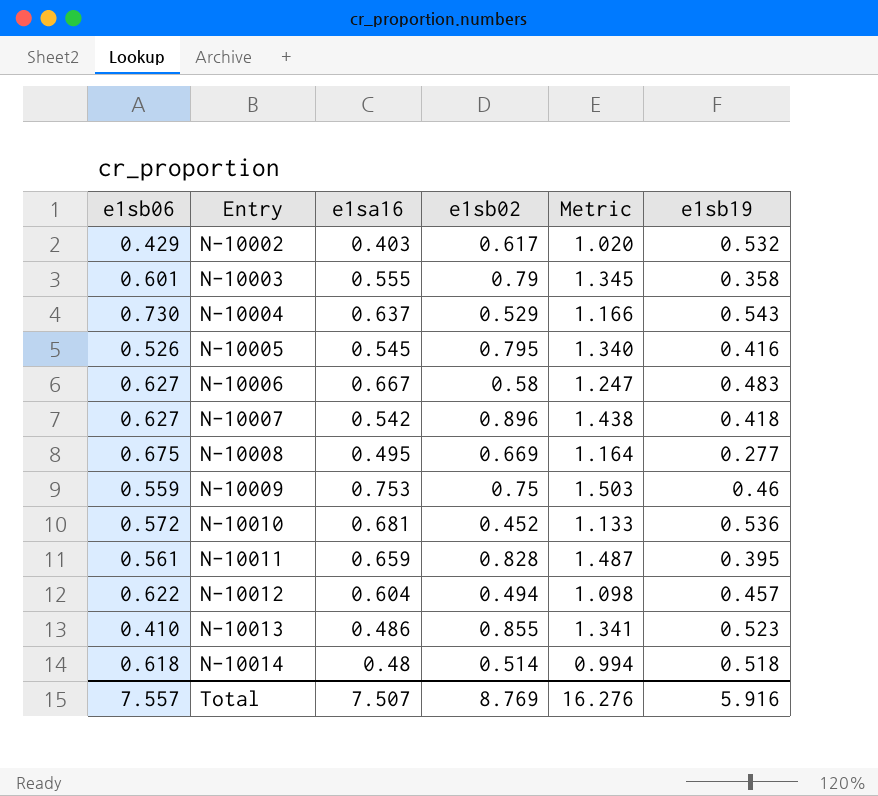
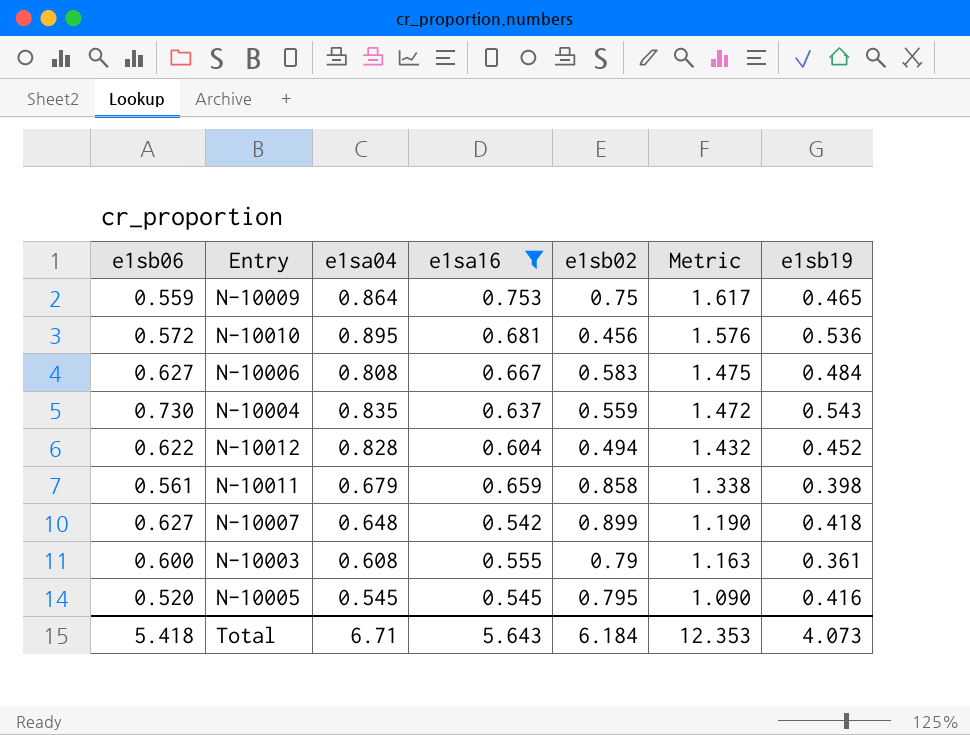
filter: none -> e1sa16 >= 0.542
row order: Entry ascending -> Metric descending
column e1sa04 | position: none -> 3
column Metric | formula: [e1sa16] + [e1sb02] -> [e1sa04] + [e1sa16]
N-10009 | e1sb19: 0.46 -> 0.465
N-10010 | e1sb02: 0.452 -> 0.456
N-10006 | e1sb02: 0.58 -> 0.583
N-10006 | e1sb19: 0.483 -> 0.484
N-10004 | e1sb02: 0.529 -> 0.559
N-10012 | e1sb19: 0.457 -> 0.452
N-10011 | e1sb02: 0.828 -> 0.858
N-10011 | e1sb19: 0.395 -> 0.398
N-10007 | e1sb02: 0.896 -> 0.899
N-10003 | e1sb06: 0.601 -> 0.600
N-10003 | e1sb19: 0.358 -> 0.361
N-10005 | e1sb06: 0.526 -> 0.520
Total | e1sb06: 7.557 -> 5.418
Total | e1sa16: 7.507 -> 5.643
Total | e1sb02: 8.769 -> 6.184
Total | Metric: 16.276 -> 12.353
Total | e1sb19: 5.916 -> 4.073

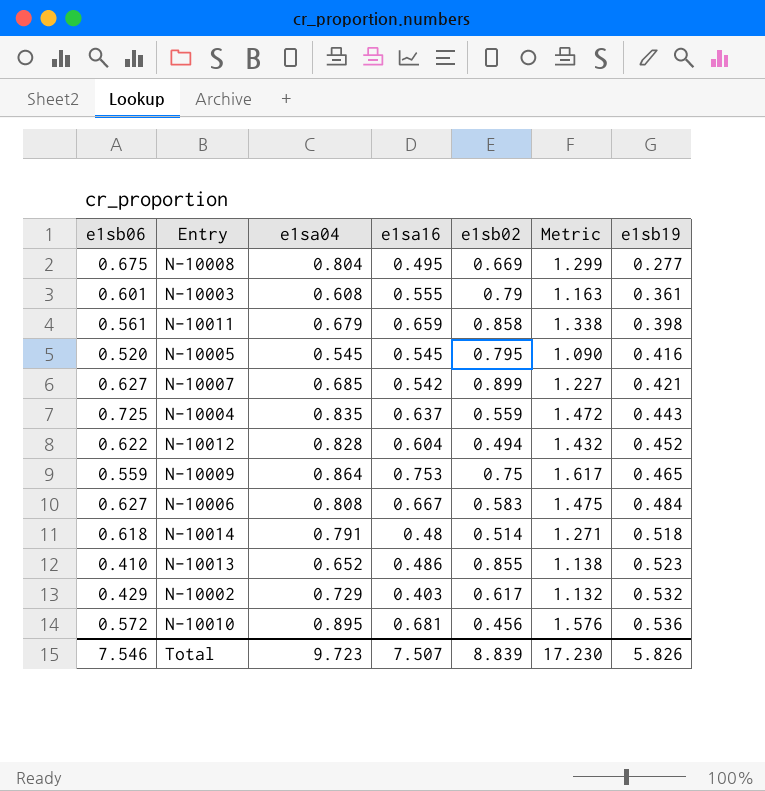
filter: e1sa16 >= 0.542 -> none
row order: Metric descending -> e1sb19 ascending
N-10003 | e1sb06: 0.600 -> 0.601
N-10007 | e1sa04: 0.648 -> 0.685
N-10007 | Metric: 1.190 -> 1.227
N-10007 | e1sb19: 0.418 -> 0.421
N-10004 | e1sb06: 0.730 -> 0.725
N-10004 | e1sb19: 0.543 -> 0.443
Total | e1sb06: 5.418 -> 7.546
Total | e1sa04: 6.71 -> 9.723
Total | e1sa16: 5.643 -> 7.507
Total | e1sb02: 6.184 -> 8.839
Total | Metric: 12.353 -> 17.230
Total | e1sb19: 4.073 -> 5.826

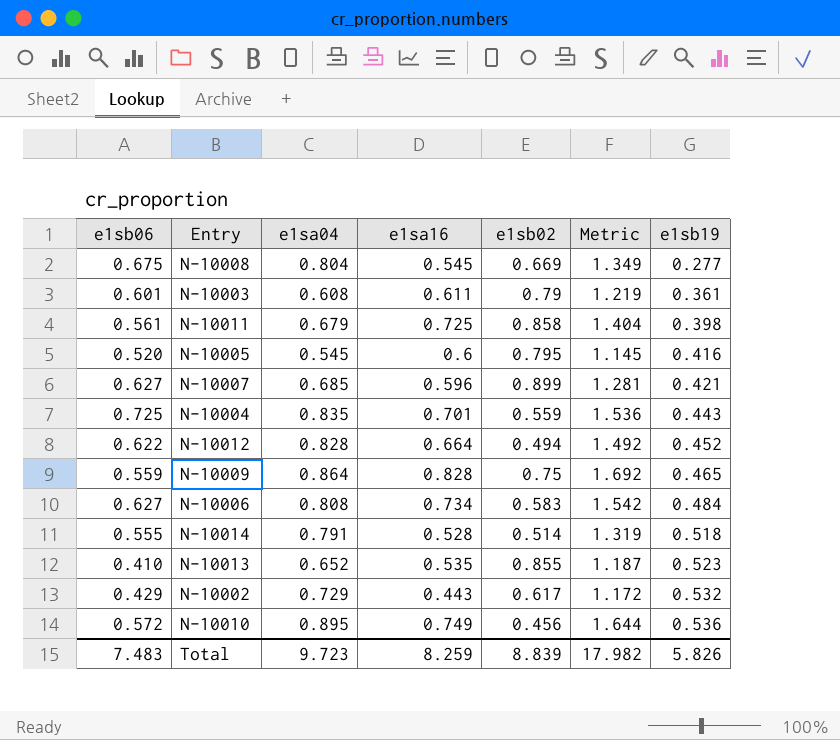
N-10008 | e1sa16: 0.495 -> 0.545
N-10008 | Metric: 1.299 -> 1.349
N-10003 | e1sa16: 0.555 -> 0.611
N-10003 | Metric: 1.163 -> 1.219
N-10011 | e1sa16: 0.659 -> 0.725
N-10011 | Metric: 1.338 -> 1.404
N-10005 | e1sa16: 0.545 -> 0.6
N-10005 | Metric: 1.090 -> 1.145
N-10007 | e1sa16: 0.542 -> 0.596
N-10007 | Metric: 1.227 -> 1.281
N-10004 | e1sa16: 0.637 -> 0.701
N-10004 | Metric: 1.472 -> 1.536
N-10012 | e1sa16: 0.604 -> 0.664
N-10012 | Metric: 1.432 -> 1.492
N-10009 | e1sa16: 0.753 -> 0.828
N-10009 | Metric: 1.617 -> 1.692
N-10006 | e1sa16: 0.667 -> 0.734
N-10006 | Metric: 1.475 -> 1.542
N-10014 | e1sb06: 0.618 -> 0.555
N-10014 | e1sa16: 0.48 -> 0.528
N-10014 | Metric: 1.271 -> 1.319
N-10013 | e1sa16: 0.486 -> 0.535
N-10013 | Metric: 1.138 -> 1.187
N-10002 | e1sa16: 0.403 -> 0.443
N-10002 | Metric: 1.132 -> 1.172
N-10010 | e1sa16: 0.681 -> 0.749
N-10010 | Metric: 1.576 -> 1.644
Total | e1sb06: 7.546 -> 7.483
Total | e1sa16: 7.507 -> 8.259
Total | Metric: 17.230 -> 17.982

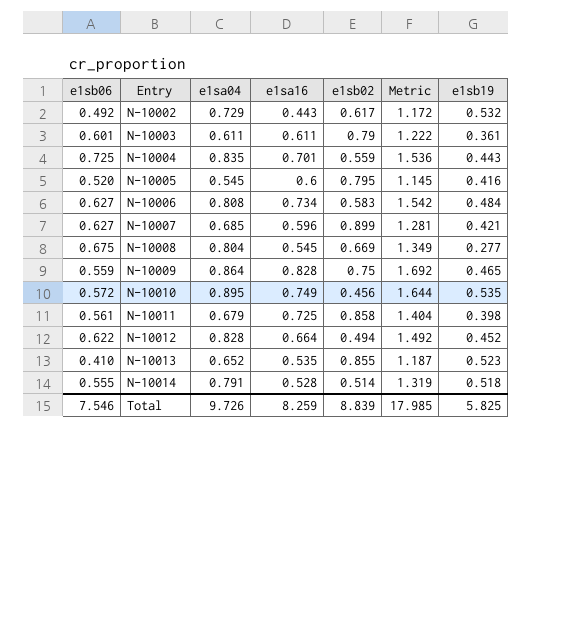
row order: e1sb19 ascending -> Entry ascending
N-10002 | e1sb06: 0.429 -> 0.492
N-10003 | e1sa04: 0.608 -> 0.611
N-10003 | Metric: 1.219 -> 1.222
N-10010 | e1sb19: 0.536 -> 0.535
Total | e1sb06: 7.483 -> 7.546
Total | e1sa04: 9.723 -> 9.726
Total | Metric: 17.982 -> 17.985
Total | e1sb19: 5.826 -> 5.825

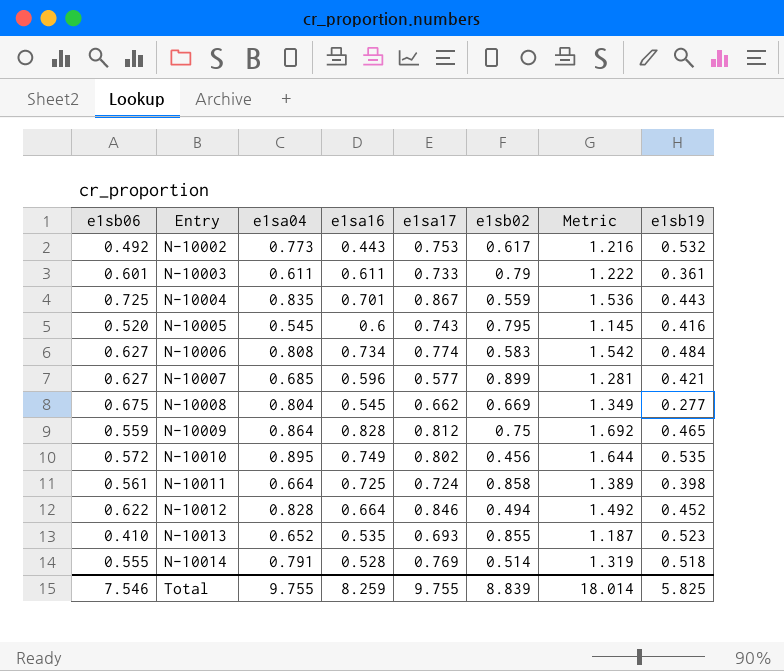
column e1sa17 | position: none -> 5
N-10002 | e1sa04: 0.729 -> 0.773
N-10002 | Metric: 1.172 -> 1.216
N-10011 | e1sa04: 0.679 -> 0.664
N-10011 | Metric: 1.404 -> 1.389
Total | e1sa04: 9.726 -> 9.755
Total | Metric: 17.985 -> 18.014

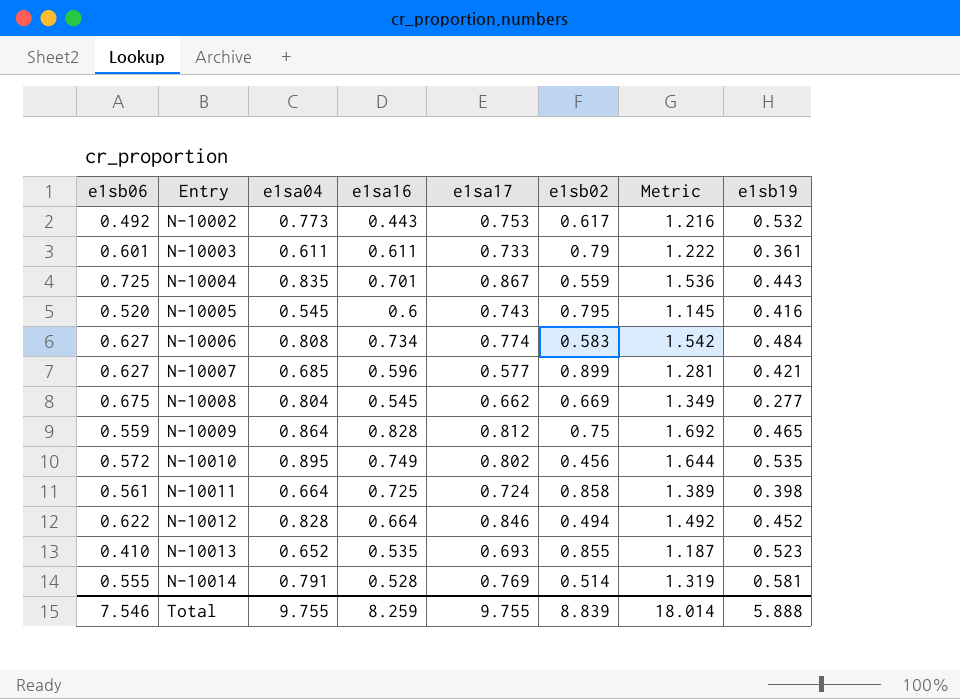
N-10014 | e1sb19: 0.518 -> 0.581
Total | e1sb19: 5.825 -> 5.888

